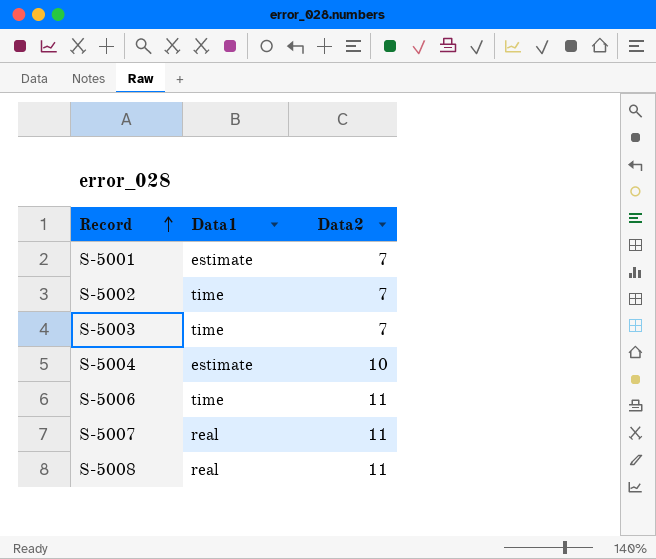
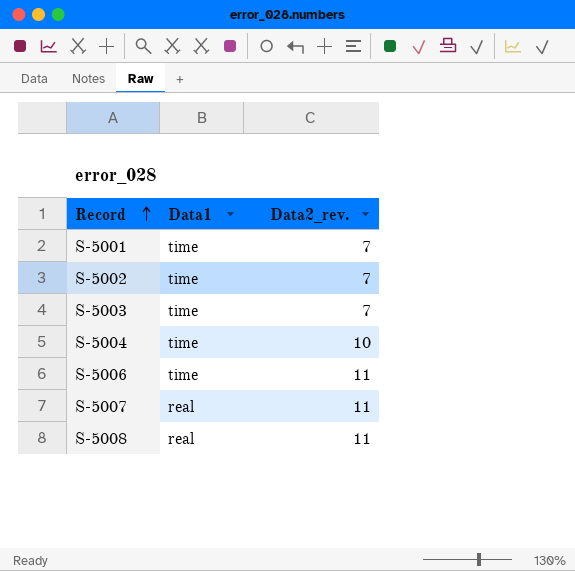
column name: Data2 -> Data2_rev.
S-5001 | Data1: estimate -> time
S-5004 | Data1: estimate -> time

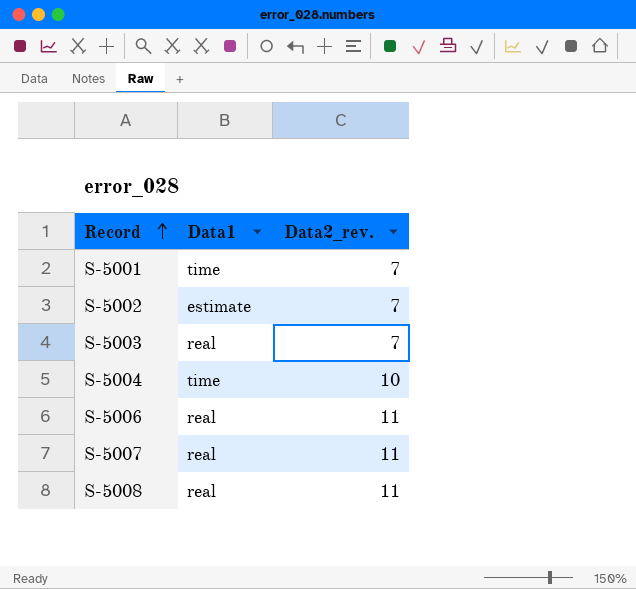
S-5002 | Data1: time -> estimate
S-5003 | Data1: time -> real
S-5006 | Data1: time -> real

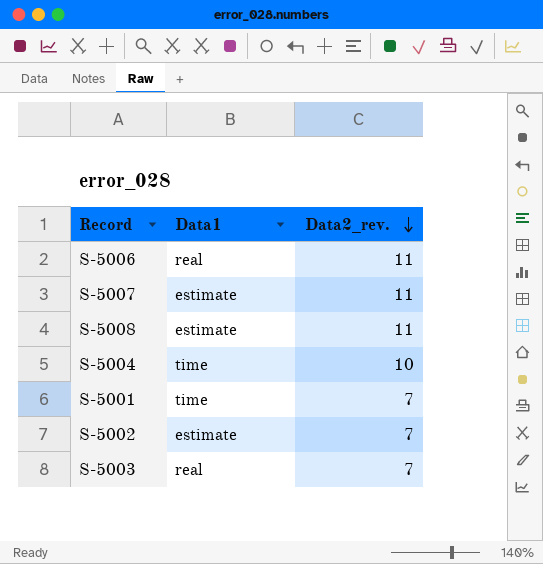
row order: Record ascending -> Data2_rev. descending
S-5007 | Data1: real -> estimate
S-5008 | Data1: real -> estimate

